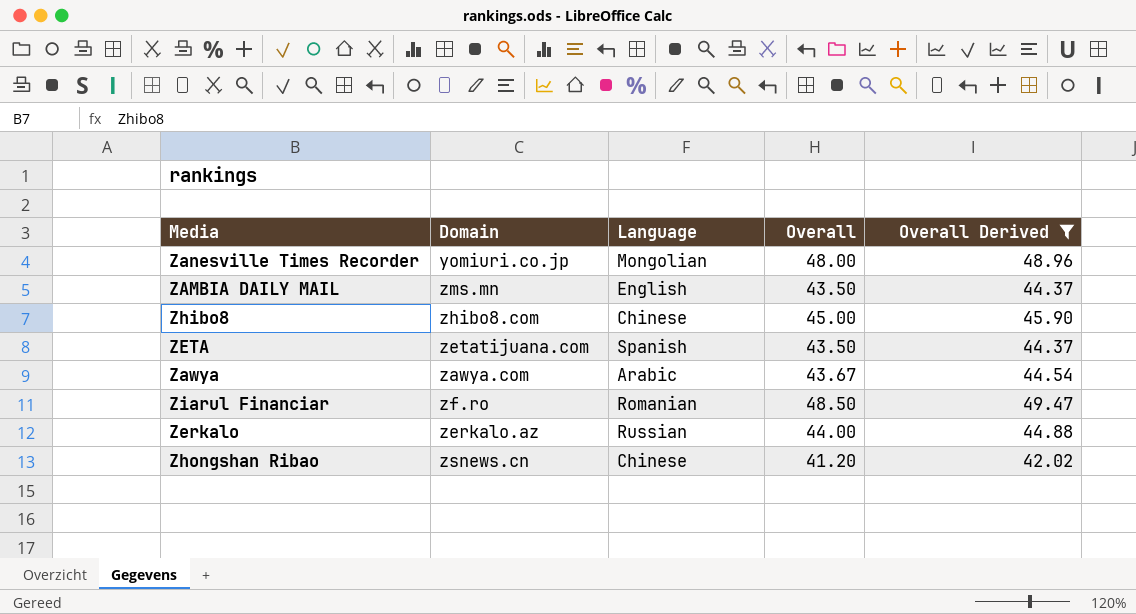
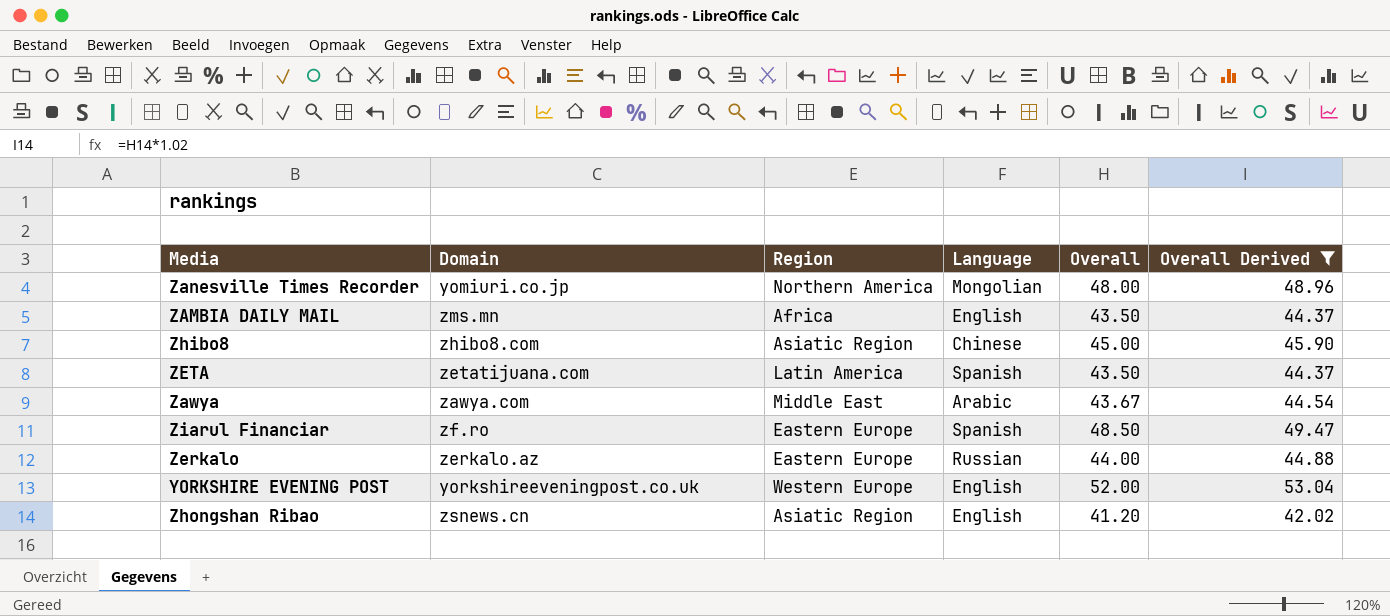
column Region | position: none -> 3
Ziarul Financiar | Language: Romanian -> Spanish
row YORKSHIRE EVENING POST: none -> yorkshireeveningpost.co.uk | Western Europe | English | 52.00 | 53.04
Zhongshan Ribao | Language: Chinese -> English

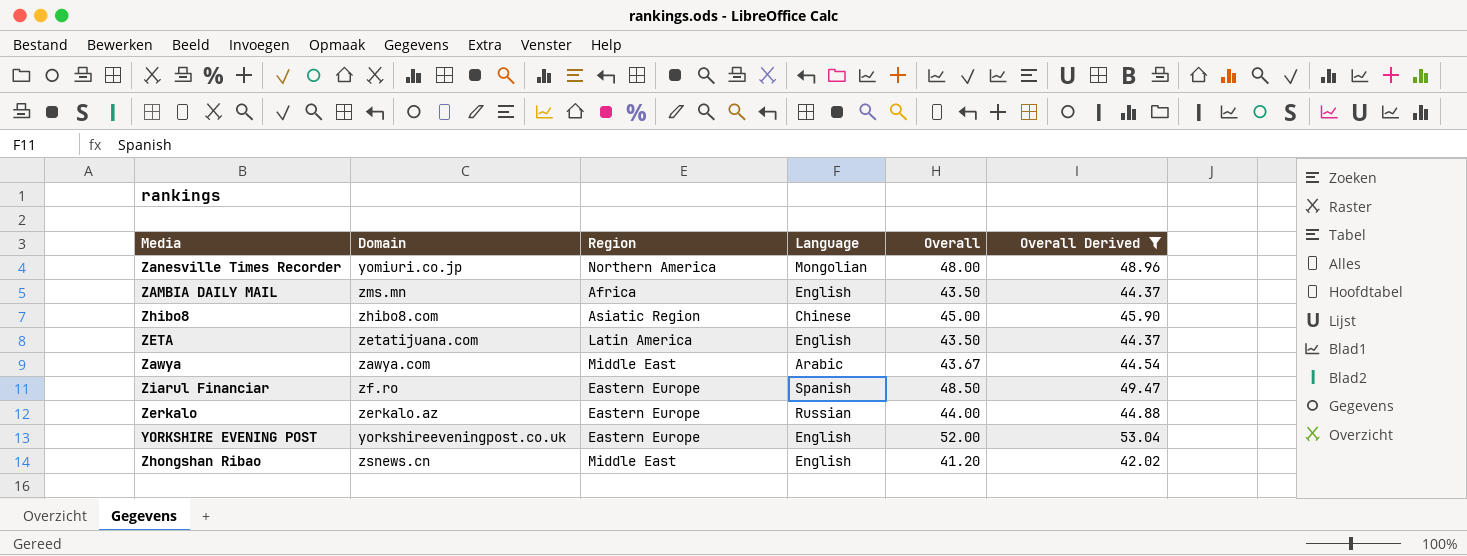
ZETA | Language: Spanish -> English
YORKSHIRE EVENING POST | Region: Western Europe -> Eastern Europe
Zhongshan Ribao | Region: Asiatic Region -> Middle East

